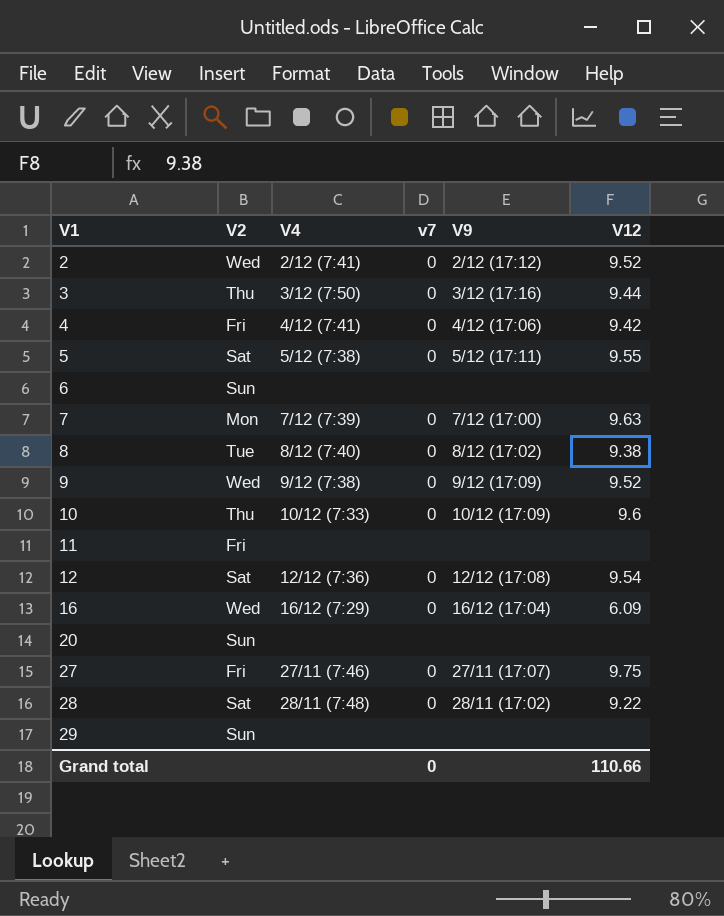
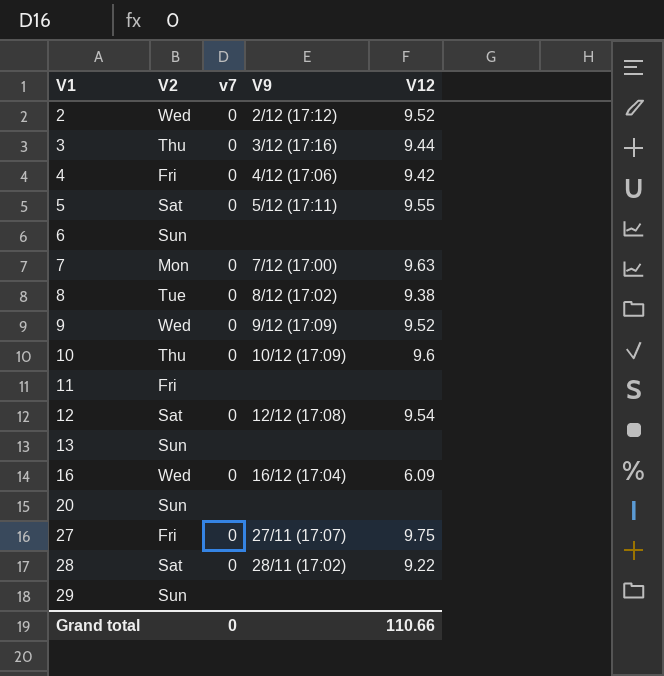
column V4 | position: 3 -> none
row 13: none -> Sun | none | none | none

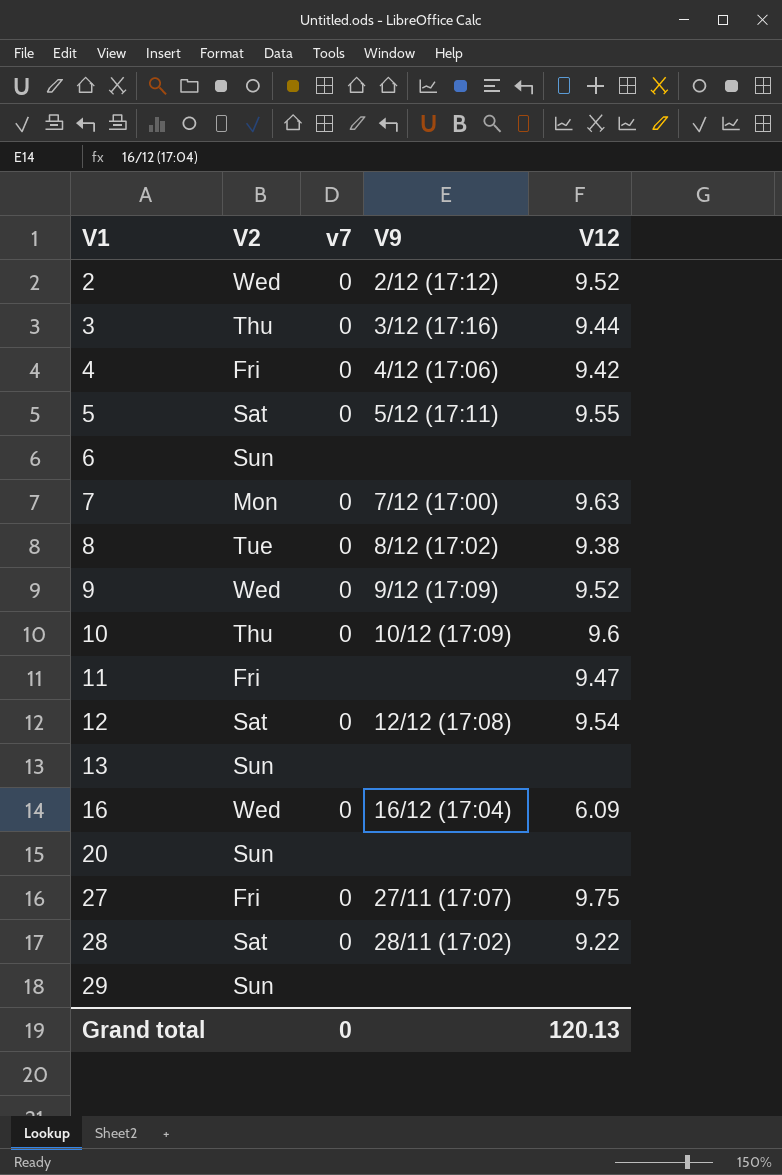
11 | V12: none -> 9.47
Grand total | V12: 110.66 -> 120.13

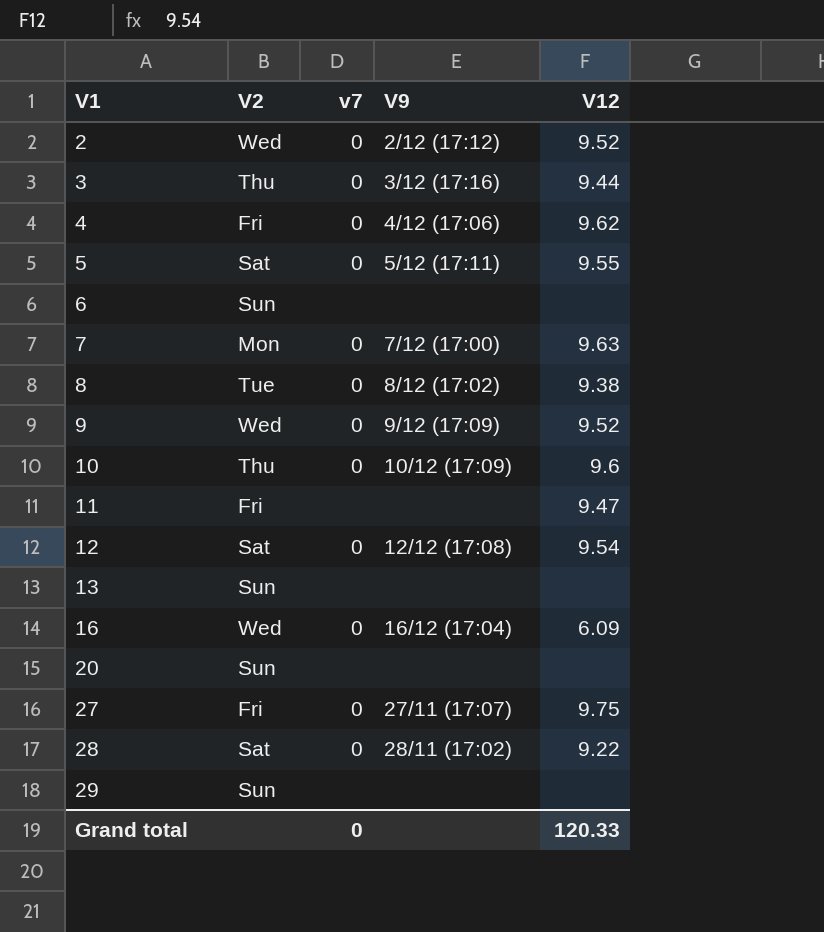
4 | V12: 9.42 -> 9.62
Grand total | V12: 120.13 -> 120.33

